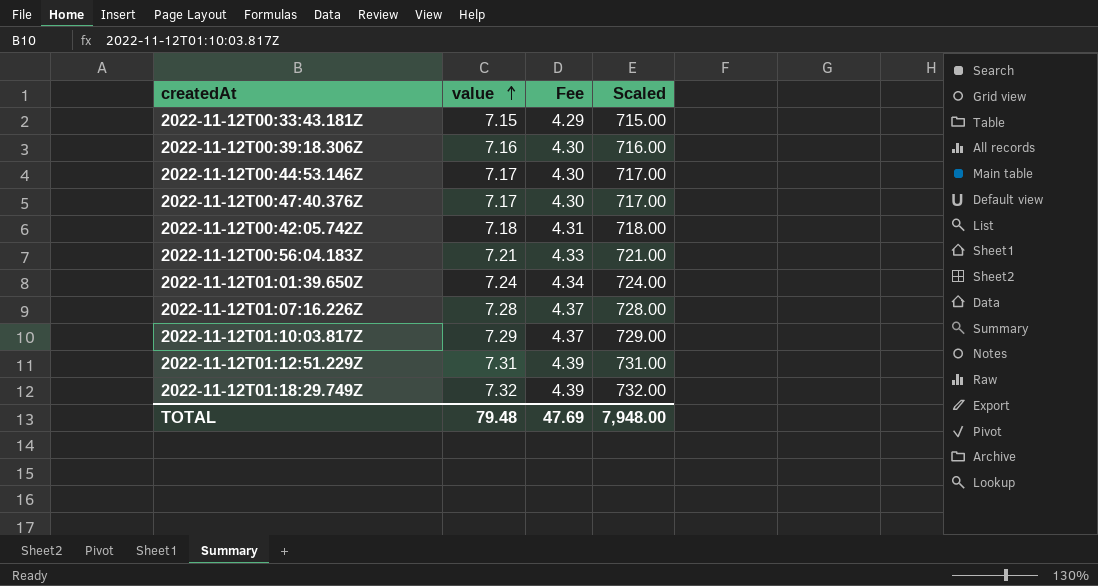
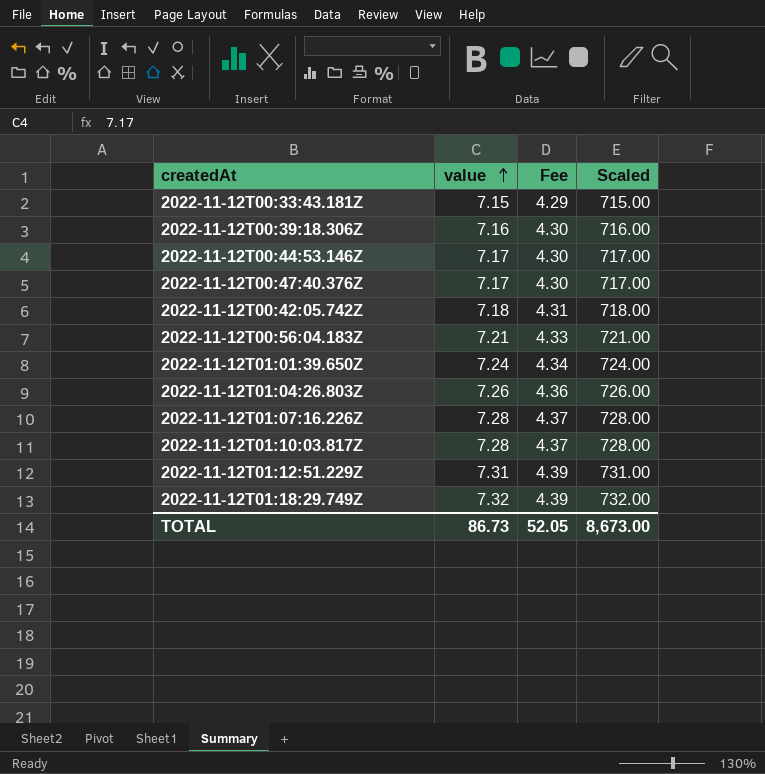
row 2022-11-12T01:04:26.803Z: none -> 7.26 | 4.36 | 726.00
2022-11-12T01:10:03.817Z | value: 7.29 -> 7.28
2022-11-12T01:10:03.817Z | Scaled: 729.00 -> 728.00
TOTAL | value: 79.48 -> 86.73
TOTAL | Fee: 47.69 -> 52.05
TOTAL | Scaled: 7,948.00 -> 8,673.00

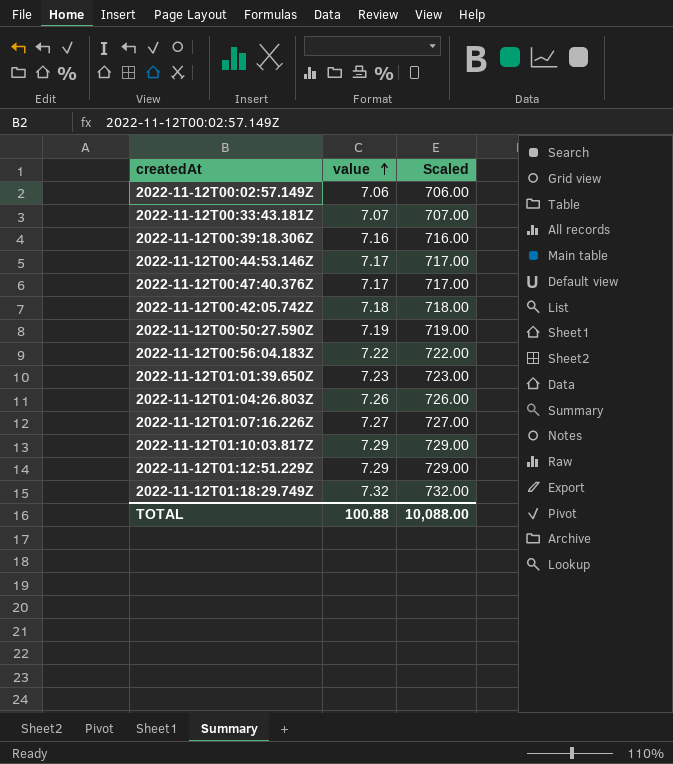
column Fee | formula: [value] * 0.6 -> none
row 2022-11-12T00:02:57.149Z: none -> 7.06 | 706.00
2022-11-12T00:33:43.181Z | value: 7.15 -> 7.07
2022-11-12T00:33:43.181Z | Scaled: 715.00 -> 707.00
row 2022-11-12T00:50:27.590Z: none -> 7.19 | 719.00
2022-11-12T00:56:04.183Z | value: 7.21 -> 7.22
2022-11-12T00:56:04.183Z | Scaled: 721.00 -> 722.00
2022-11-12T01:01:39.650Z | value: 7.24 -> 7.23
2022-11-12T01:01:39.650Z | Scaled: 724.00 -> 723.00
2022-11-12T01:07:16.226Z | value: 7.28 -> 7.27
2022-11-12T01:07:16.226Z | Scaled: 728.00 -> 727.00
2022-11-12T01:10:03.817Z | value: 7.28 -> 7.29
2022-11-12T01:10:03.817Z | Scaled: 728.00 -> 729.00
2022-11-12T01:12:51.229Z | value: 7.31 -> 7.29
2022-11-12T01:12:51.229Z | Scaled: 731.00 -> 729.00
TOTAL | value: 86.73 -> 100.88
TOTAL | Scaled: 8,673.00 -> 10,088.00

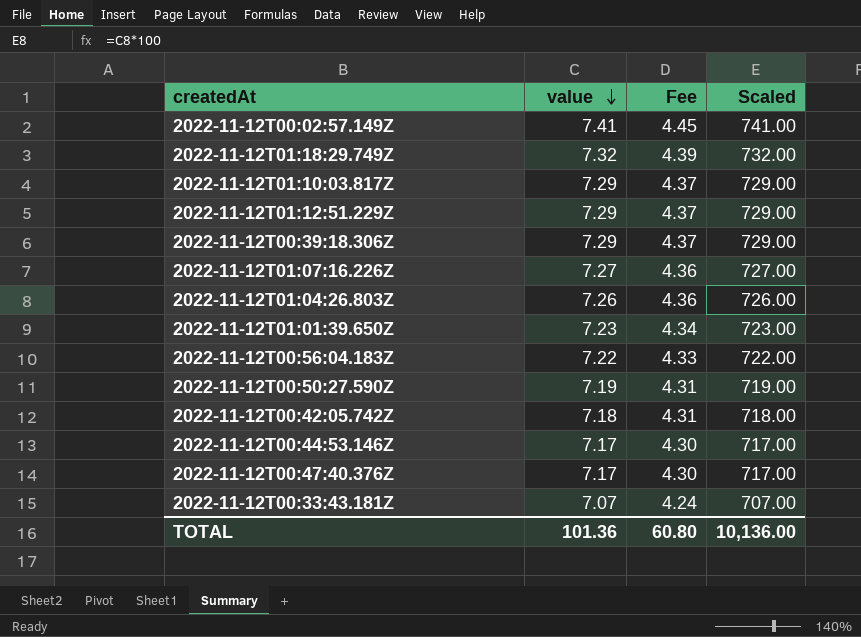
row order: value ascending -> value descending
column Fee | formula: none -> [value] * 0.6
2022-11-12T00:02:57.149Z | value: 7.06 -> 7.41
2022-11-12T00:02:57.149Z | Scaled: 706.00 -> 741.00
2022-11-12T00:39:18.306Z | value: 7.16 -> 7.29
2022-11-12T00:39:18.306Z | Scaled: 716.00 -> 729.00
TOTAL | value: 100.88 -> 101.36
TOTAL | Scaled: 10,088.00 -> 10,136.00

